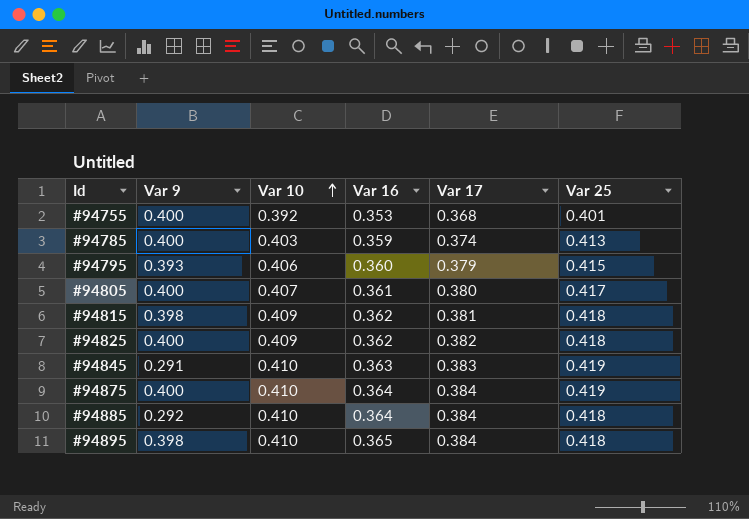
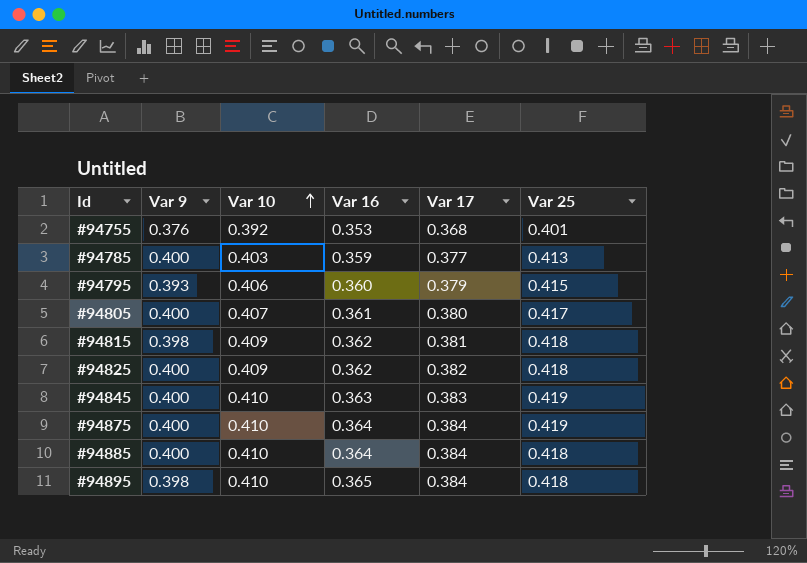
#94755 | Var 9: 0.400 -> 0.376
#94785 | Var 17: 0.374 -> 0.377
#94845 | Var 9: 0.291 -> 0.400
#94885 | Var 9: 0.292 -> 0.400

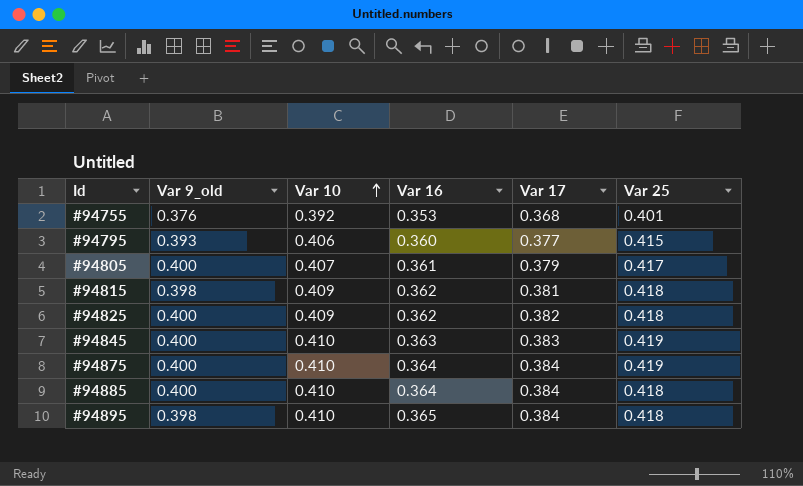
column name: Var 9 -> Var 9_old
row #94785: 0.400 | 0.403 | 0.359 | 0.377 | 0.413 -> none
#94795 | Var 17: 0.379 -> 0.377
#94805 | Var 17: 0.380 -> 0.379

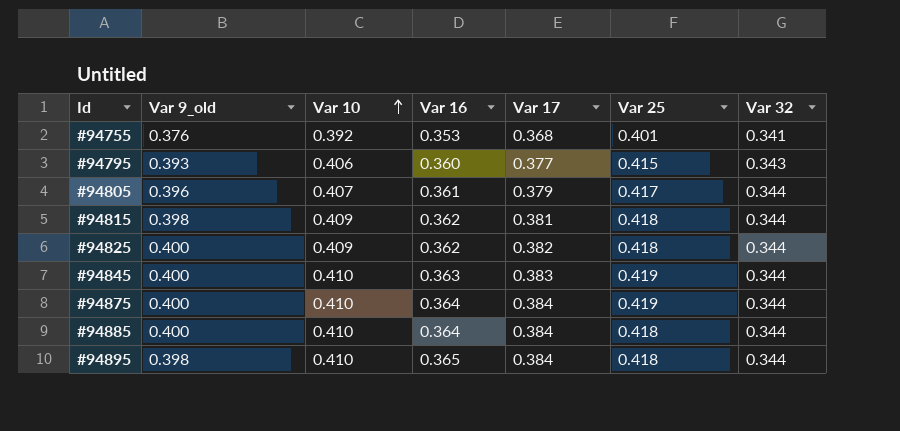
column Var 32 | position: none -> 7
#94805 | Var 9_old: 0.400 -> 0.396

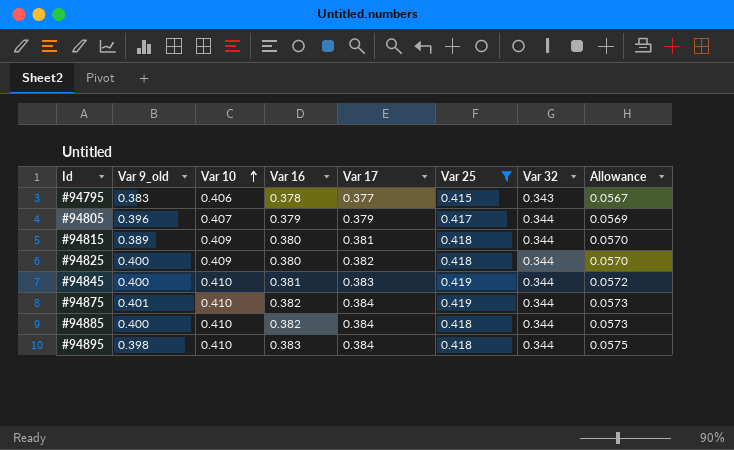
filter: none -> Var 25 != 0.401
column Allowance | formula: none -> [Var 16] * 0.15
#94795 | Var 9_old: 0.393 -> 0.383
#94795 | Var 16: 0.360 -> 0.378
#94805 | Var 16: 0.361 -> 0.379
#94815 | Var 9_old: 0.398 -> 0.389
#94815 | Var 16: 0.362 -> 0.380
#94825 | Var 16: 0.362 -> 0.380
#94845 | Var 16: 0.363 -> 0.381
#94875 | Var 9_old: 0.400 -> 0.401
#94875 | Var 16: 0.364 -> 0.382
#94885 | Var 16: 0.364 -> 0.382
#94895 | Var 16: 0.365 -> 0.383

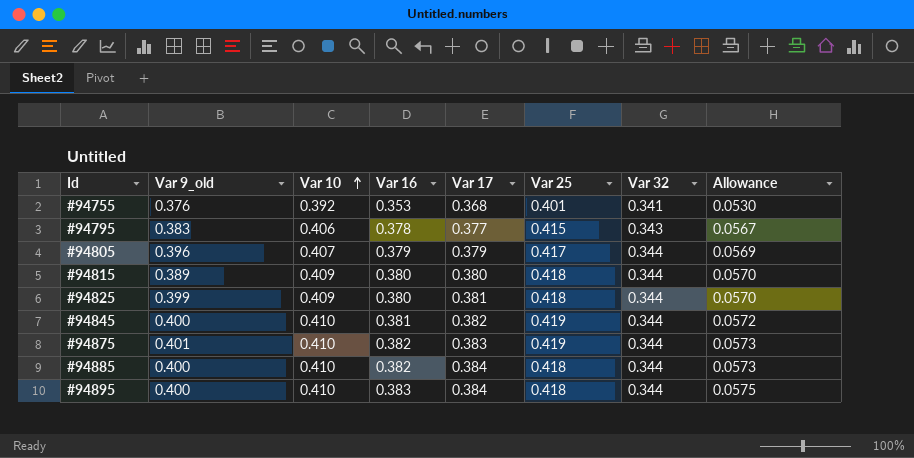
filter: Var 25 != 0.401 -> none
#94815 | Var 17: 0.381 -> 0.380
#94825 | Var 9_old: 0.400 -> 0.399
#94825 | Var 17: 0.382 -> 0.381
#94845 | Var 17: 0.383 -> 0.382
#94875 | Var 17: 0.384 -> 0.383
#94895 | Var 9_old: 0.398 -> 0.400

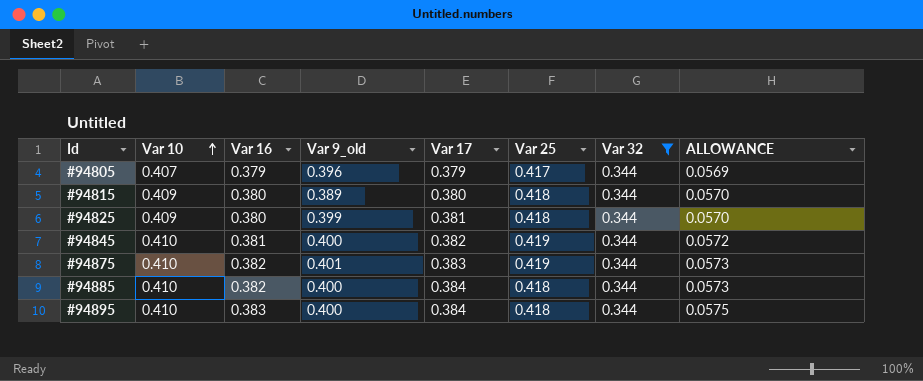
filter: none -> Var 32 = 0.344
column Var 9_old | position: 2 -> 4
column name: Allowance -> ALLOWANCE

